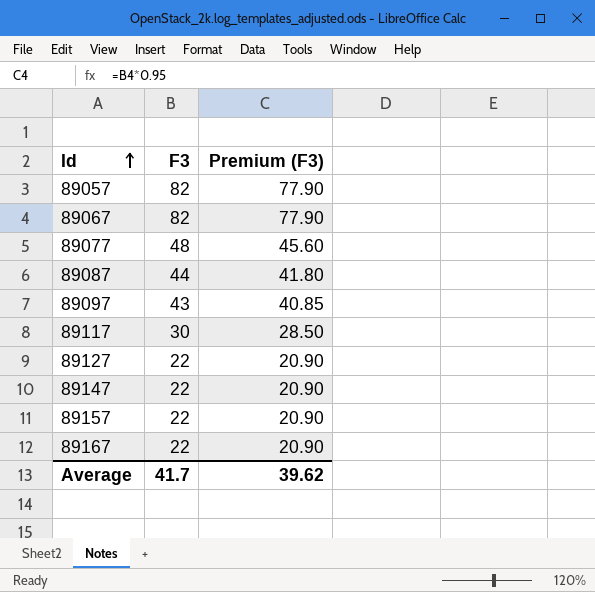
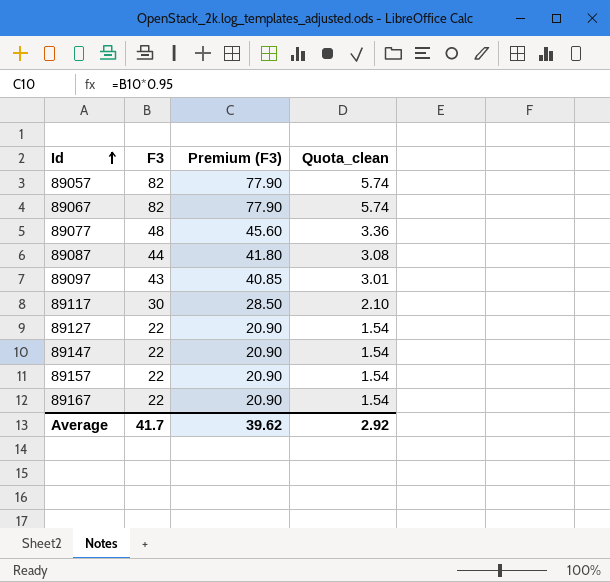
column Quota_clean | formula: none -> [F3] * 0.07

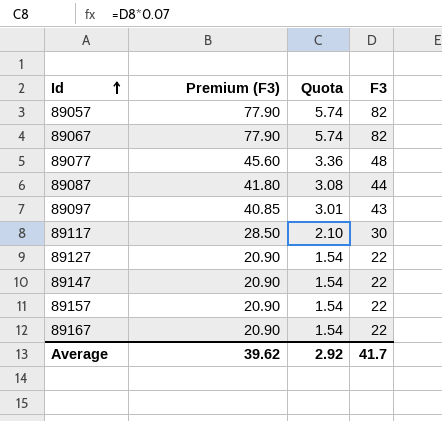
column name: Quota_clean -> Quota
column F3 | position: 2 -> 4

